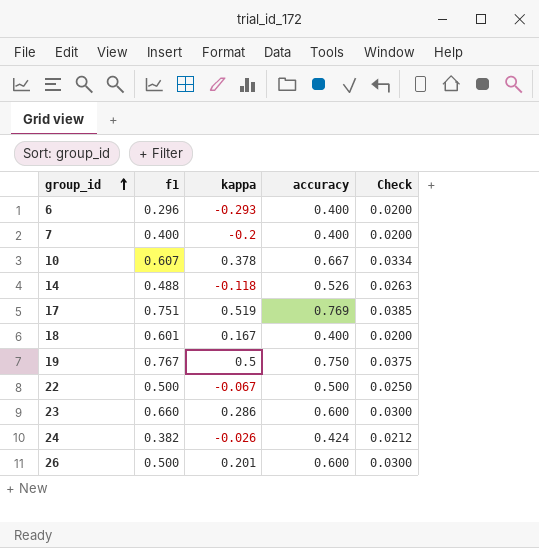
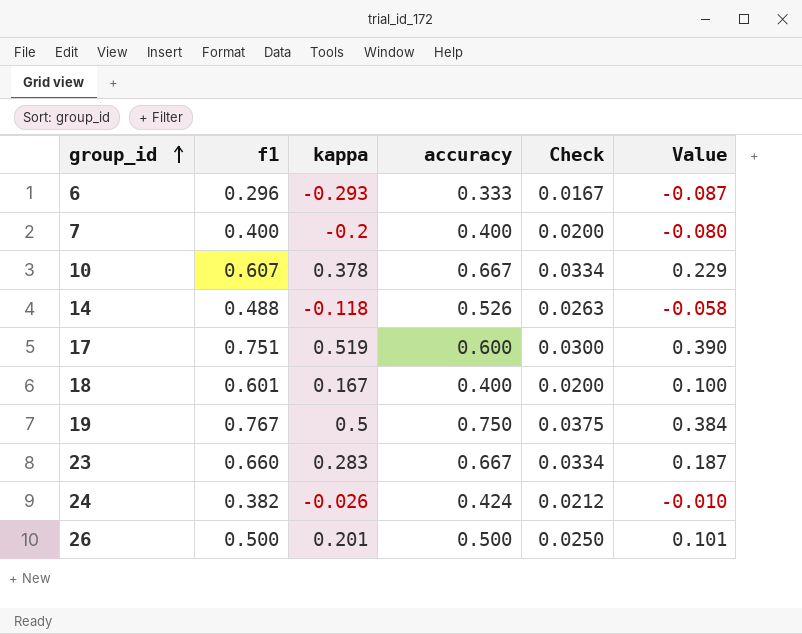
column Value | formula: none -> [f1] * [kappa]
row 22: 0.500 | -0.067 | 0.500 | 0.0250 -> none
6 | accuracy: 0.400 -> 0.333
6 | Check: 0.0200 -> 0.0167
17 | accuracy: 0.769 -> 0.600
17 | Check: 0.0385 -> 0.0300
23 | kappa: 0.286 -> 0.283
23 | accuracy: 0.600 -> 0.667
23 | Check: 0.0300 -> 0.0334
26 | accuracy: 0.600 -> 0.500
26 | Check: 0.0300 -> 0.0250

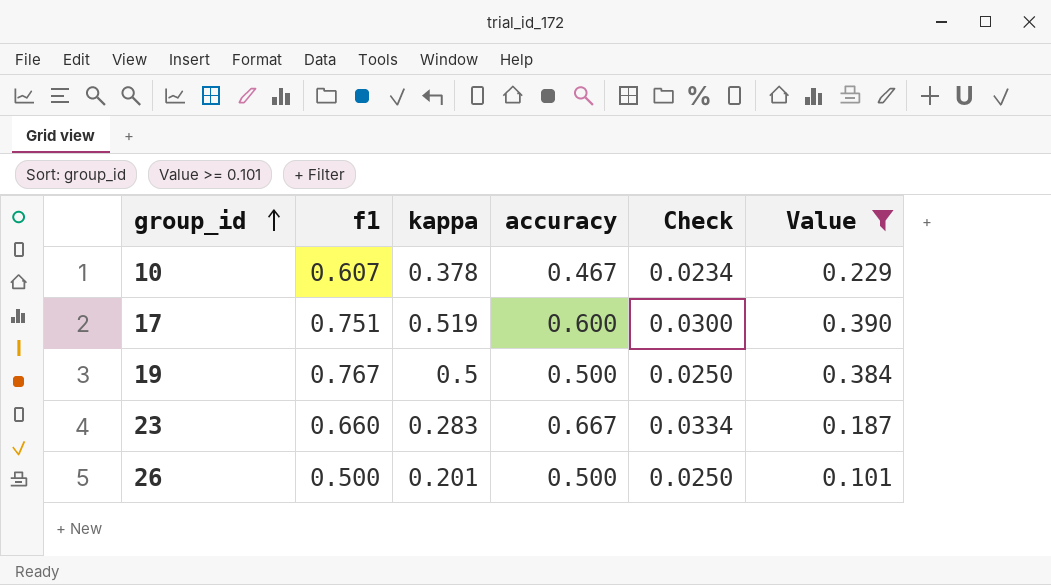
filter: none -> Value >= 0.101
10 | accuracy: 0.667 -> 0.467
10 | Check: 0.0334 -> 0.0234
19 | accuracy: 0.750 -> 0.500
19 | Check: 0.0375 -> 0.0250

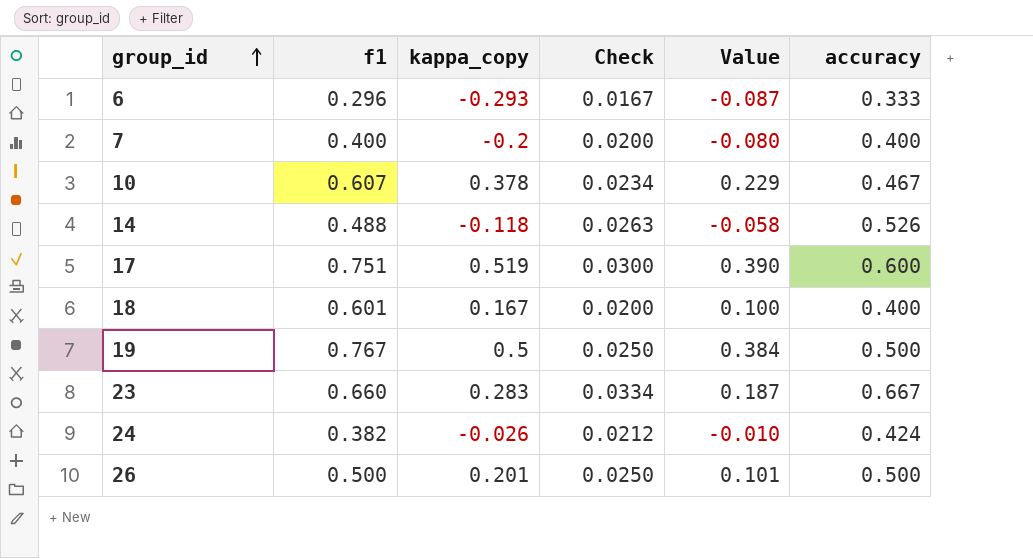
filter: Value >= 0.101 -> none
column name: kappa -> kappa_copy
column accuracy | position: 4 -> 6

